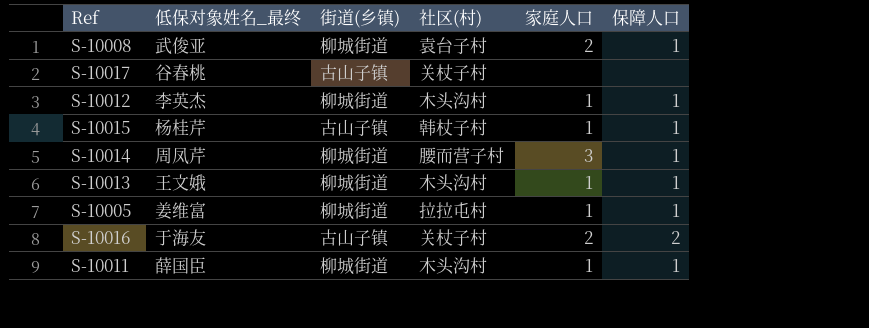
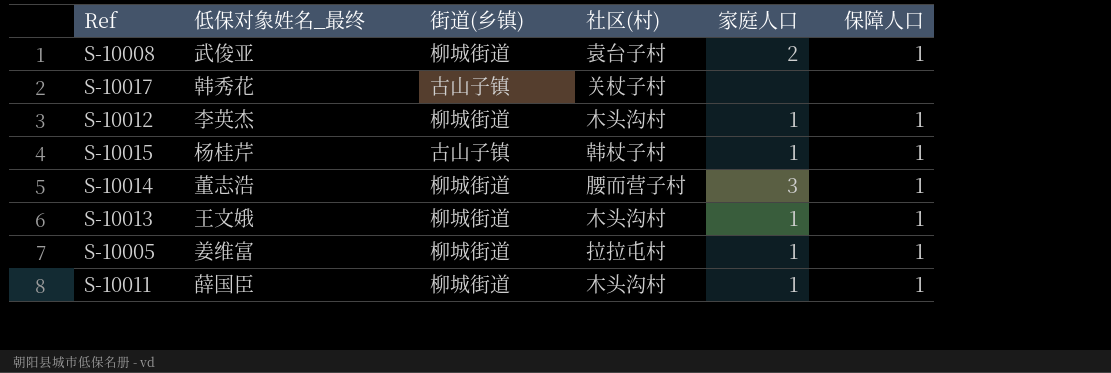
row S-10016: 于海友 | 古山子镇 | 关杖子村 | 2 | 2 -> none
S-10017 | 低保对象姓名_最终: 谷春桃 -> 韩秀花
S-10014 | 低保对象姓名_最终: 周凤芹 -> 董志浩

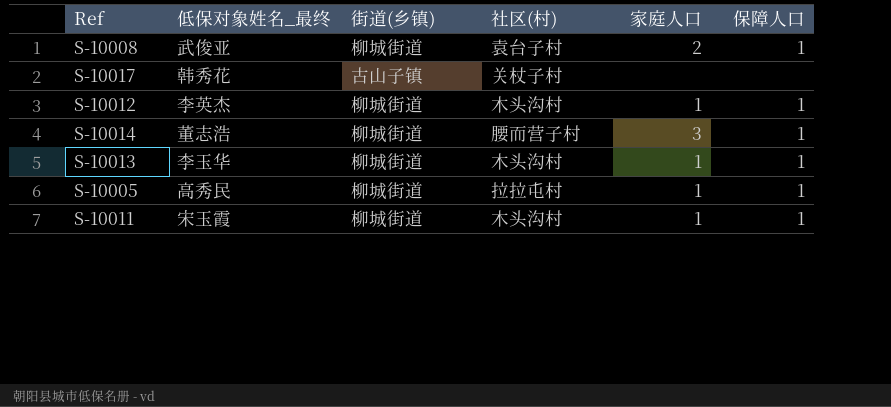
row S-10015: 杨桂芹 | 古山子镇 | 韩杖子村 | 1 | 1 -> none
S-10013 | 低保对象姓名_最终: 王文娥 -> 李玉华
S-10005 | 低保对象姓名_最终: 姜维富 -> 高秀民
S-10011 | 低保对象姓名_最终: 薛国臣 -> 宋玉霞

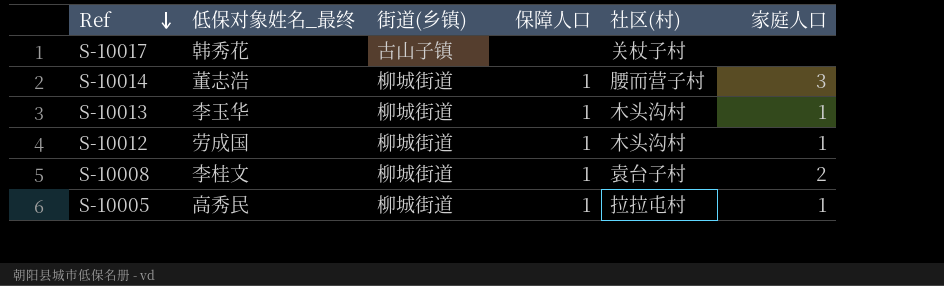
row order: none -> Ref descending
column 保障人口 | position: 6 -> 4
row S-10011: 宋玉霞 | 柳城街道 | 木头沟村 | 1 | 1 -> none
S-10012 | 低保对象姓名_最终: 李英杰 -> 劳成国
S-10008 | 低保对象姓名_最终: 武俊亚 -> 李桂文

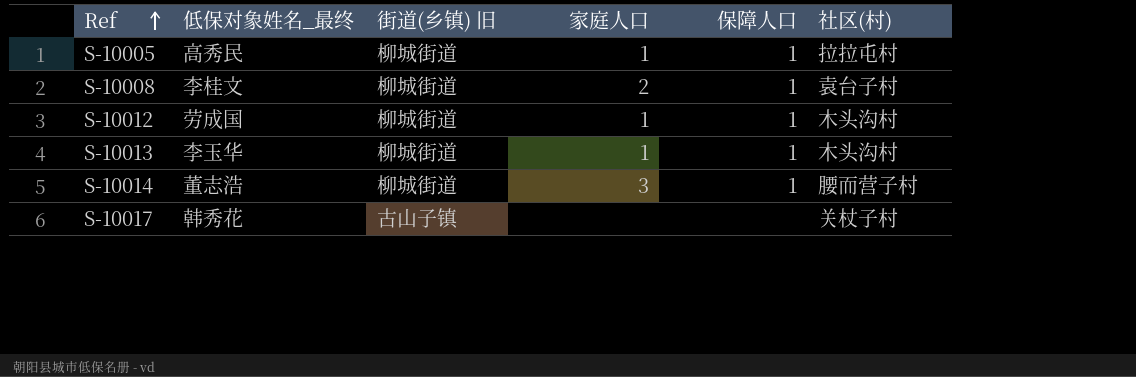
row order: Ref descending -> Ref ascending
column name: 街道(乡镇) -> 街道(乡镇) 旧
column 家庭人口 | position: 6 -> 4

